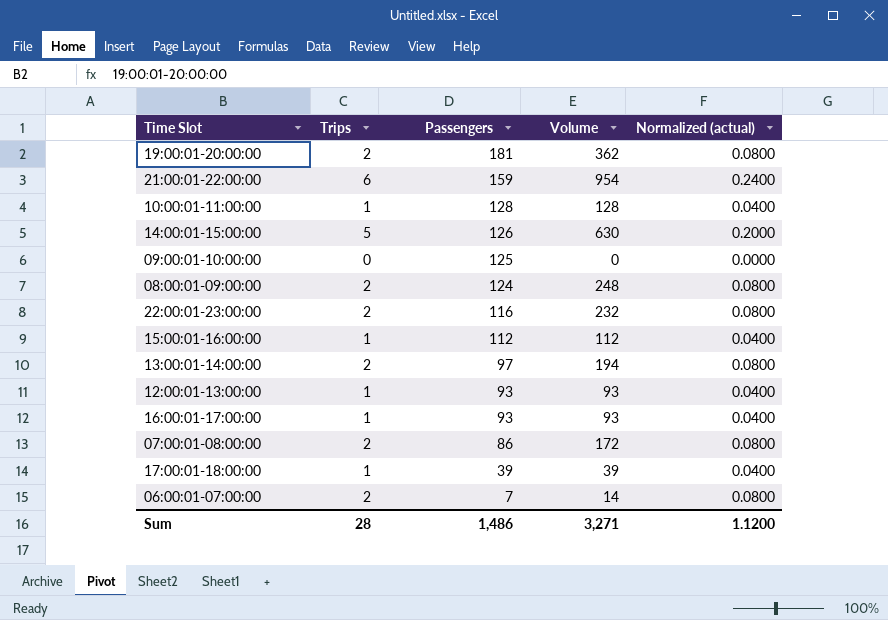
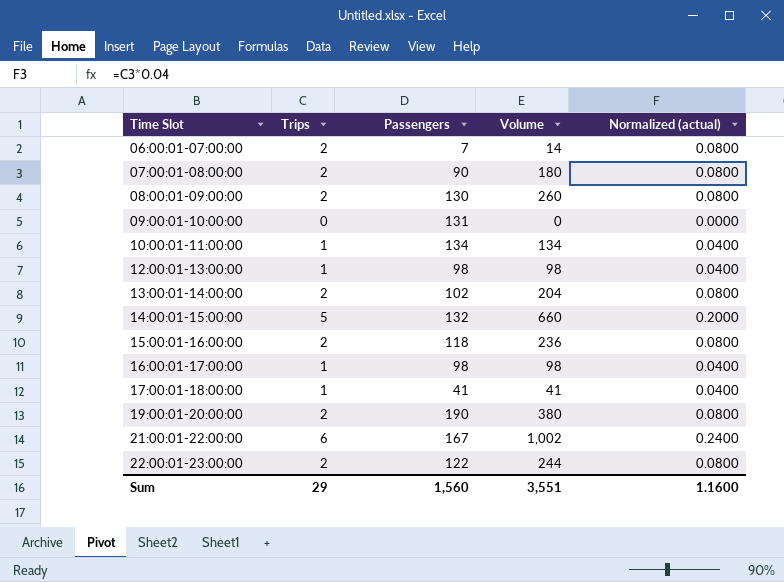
row order: Passengers descending -> Time Slot ascending
07:00:01-08:00:00 | Passengers: 86 -> 90
07:00:01-08:00:00 | Volume: 172 -> 180
08:00:01-09:00:00 | Passengers: 124 -> 130
08:00:01-09:00:00 | Volume: 248 -> 260
09:00:01-10:00:00 | Passengers: 125 -> 131
10:00:01-11:00:00 | Passengers: 128 -> 134
10:00:01-11:00:00 | Volume: 128 -> 134
12:00:01-13:00:00 | Passengers: 93 -> 98
12:00:01-13:00:00 | Volume: 93 -> 98
13:00:01-14:00:00 | Passengers: 97 -> 102
13:00:01-14:00:00 | Volume: 194 -> 204
14:00:01-15:00:00 | Passengers: 126 -> 132
14:00:01-15:00:00 | Volume: 630 -> 660
15:00:01-16:00:00 | Trips: 1 -> 2
15:00:01-16:00:00 | Passengers: 112 -> 118
15:00:01-16:00:00 | Volume: 112 -> 236
15:00:01-16:00:00 | Normalized (actual): 0.0400 -> 0.0800
16:00:01-17:00:00 | Passengers: 93 -> 98
16:00:01-17:00:00 | Volume: 93 -> 98
17:00:01-18:00:00 | Passengers: 39 -> 41
17:00:01-18:00:00 | Volume: 39 -> 41
19:00:01-20:00:00 | Passengers: 181 -> 190
19:00:01-20:00:00 | Volume: 362 -> 380
21:00:01-22:00:00 | Passengers: 159 -> 167
21:00:01-22:00:00 | Volume: 954 -> 1,002
22:00:01-23:00:00 | Passengers: 116 -> 122
22:00:01-23:00:00 | Volume: 232 -> 244
Sum | Trips: 28 -> 29
Sum | Passengers: 1,486 -> 1,560
Sum | Volume: 3,271 -> 3,551
Sum | Normalized (actual): 1.1200 -> 1.1600

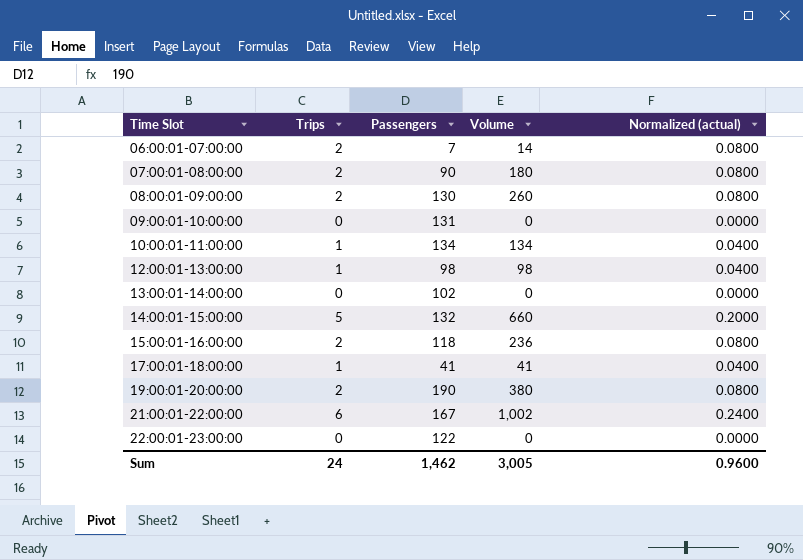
row 16:00:01-17:00:00: 1 | 98 | 98 | 0.0400 -> none
13:00:01-14:00:00 | Trips: 2 -> 0
13:00:01-14:00:00 | Volume: 204 -> 0
13:00:01-14:00:00 | Normalized (actual): 0.0800 -> 0.0000
22:00:01-23:00:00 | Trips: 2 -> 0
22:00:01-23:00:00 | Volume: 244 -> 0
22:00:01-23:00:00 | Normalized (actual): 0.0800 -> 0.0000
Sum | Trips: 29 -> 24
Sum | Passengers: 1,560 -> 1,462
Sum | Volume: 3,551 -> 3,005
Sum | Normalized (actual): 1.1600 -> 0.9600

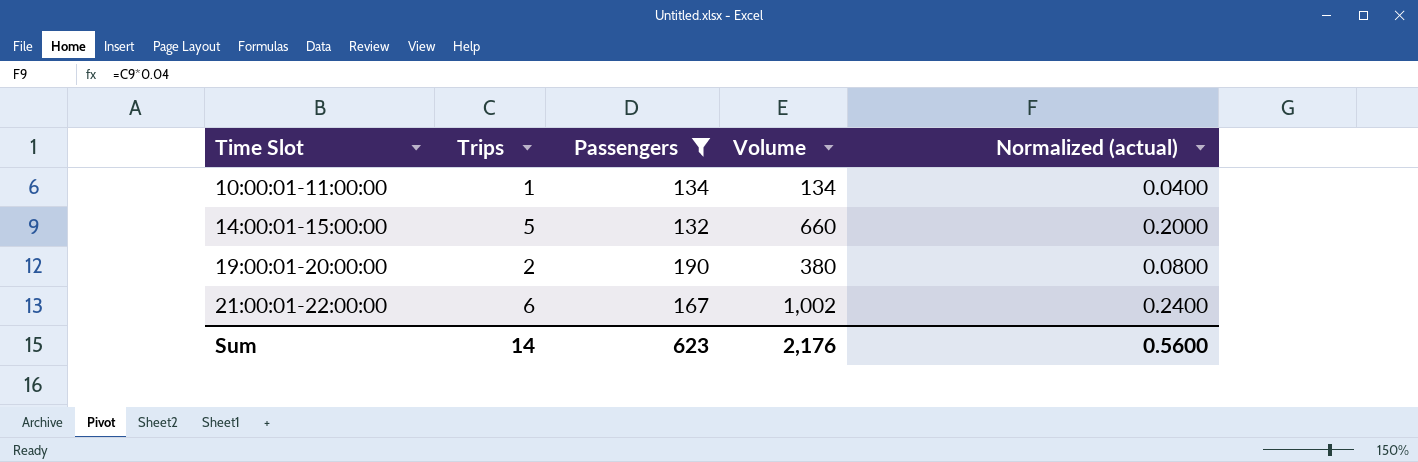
filter: none -> Passengers >= 132
Sum | Trips: 24 -> 14
Sum | Passengers: 1,462 -> 623
Sum | Volume: 3,005 -> 2,176
Sum | Normalized (actual): 0.9600 -> 0.5600

